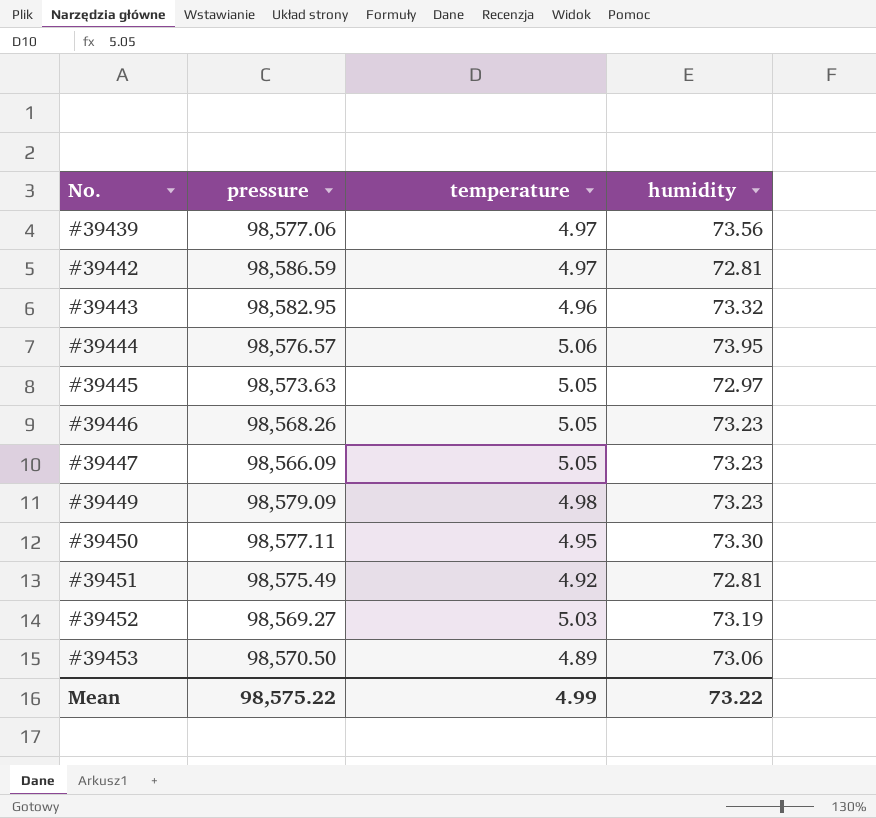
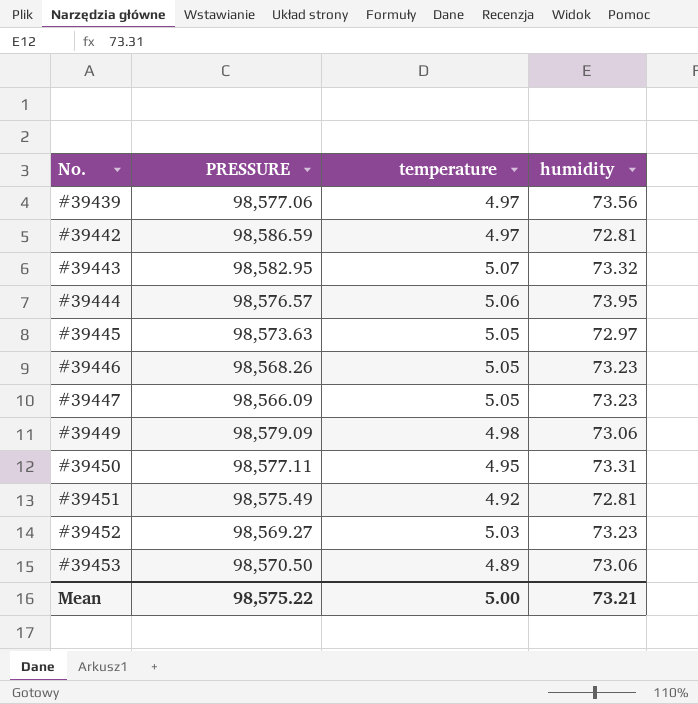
column name: pressure -> PRESSURE
#39443 | temperature: 4.96 -> 5.07
#39449 | humidity: 73.23 -> 73.06
#39450 | humidity: 73.30 -> 73.31
#39452 | humidity: 73.19 -> 73.23
Mean | temperature: 4.99 -> 5.00
Mean | humidity: 73.22 -> 73.21

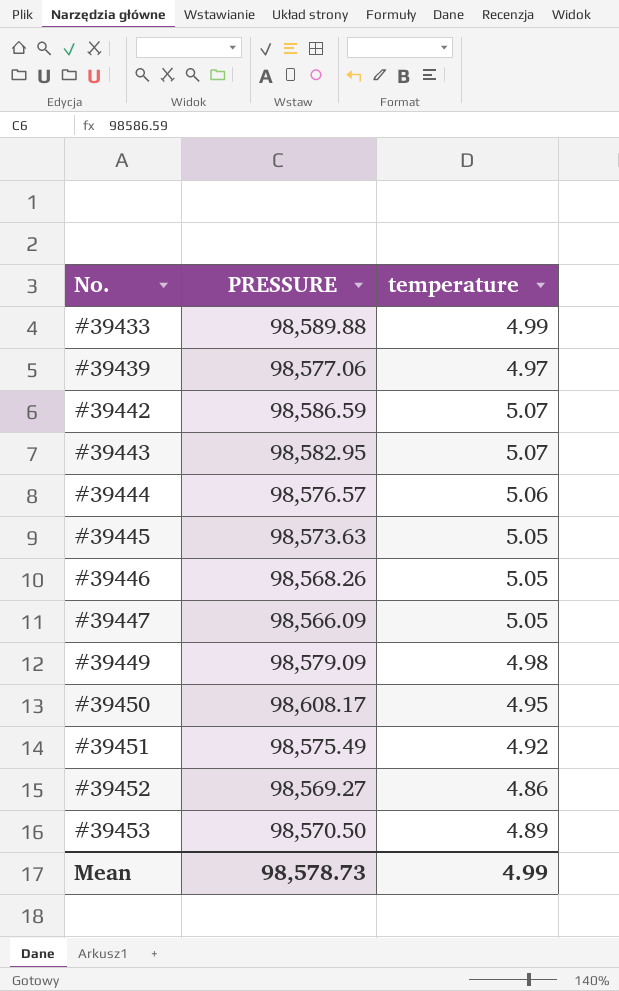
column humidity | position: 4 -> none
row #39433: none -> 98,589.88 | 4.99
#39442 | temperature: 4.97 -> 5.07
#39450 | PRESSURE: 98,577.11 -> 98,608.17
#39452 | temperature: 5.03 -> 4.86
Mean | PRESSURE: 98,575.22 -> 98,578.73
Mean | temperature: 5.00 -> 4.99

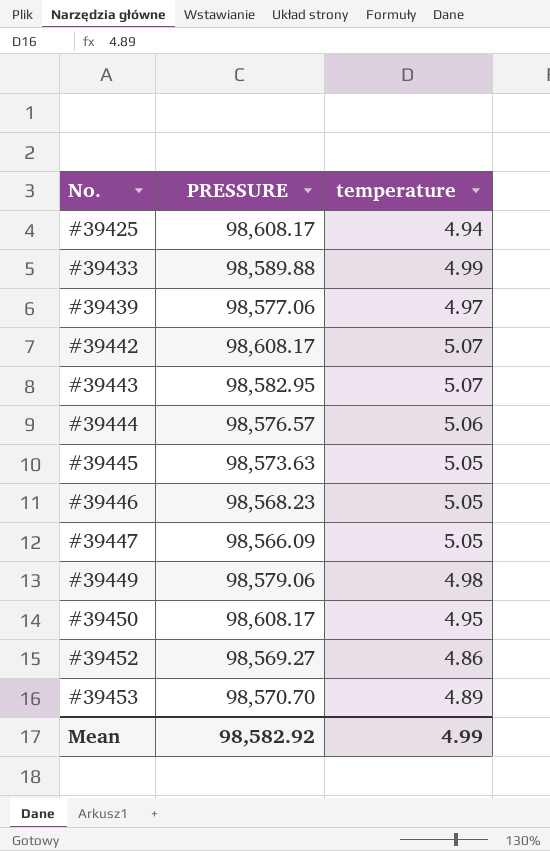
row #39451: 98,575.49 | 4.92 -> none
row #39425: none -> 98,608.17 | 4.94
#39442 | PRESSURE: 98,586.59 -> 98,608.17
#39446 | PRESSURE: 98,568.26 -> 98,568.23
#39449 | PRESSURE: 98,579.09 -> 98,579.06
#39453 | PRESSURE: 98,570.50 -> 98,570.70
Mean | PRESSURE: 98,578.73 -> 98,582.92

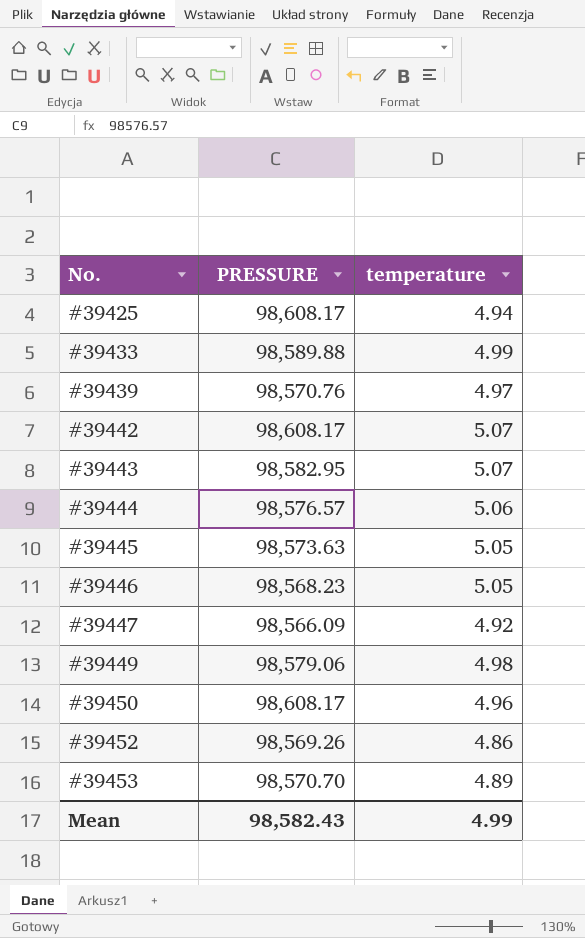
#39439 | PRESSURE: 98,577.06 -> 98,570.76
#39447 | temperature: 5.05 -> 4.92
#39450 | temperature: 4.95 -> 4.96
#39452 | PRESSURE: 98,569.27 -> 98,569.26
Mean | PRESSURE: 98,582.92 -> 98,582.43

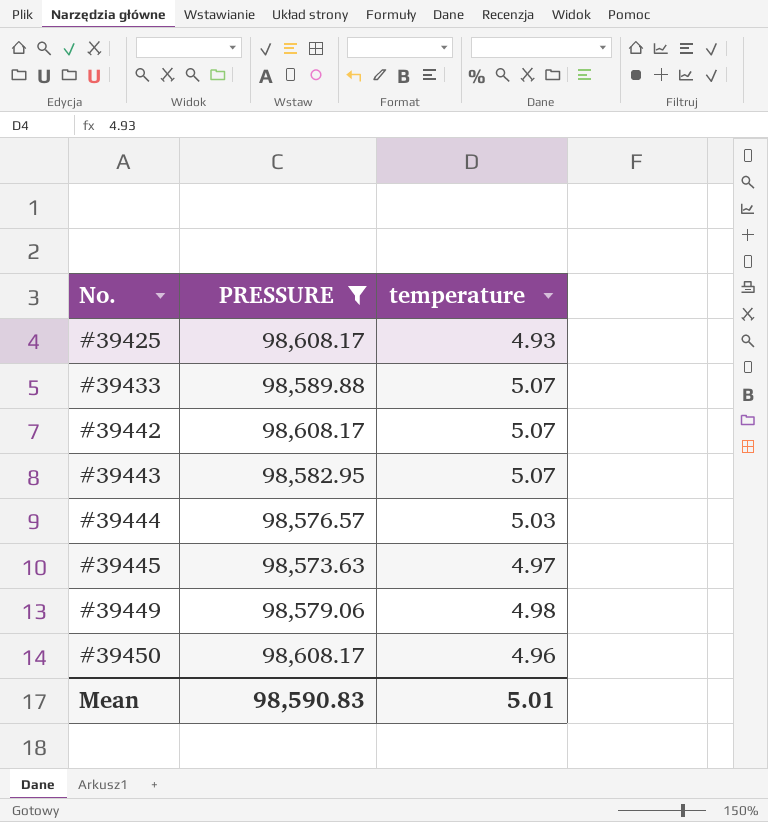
filter: none -> PRESSURE >= 98,573.63
#39425 | temperature: 4.94 -> 4.93
#39433 | temperature: 4.99 -> 5.07
#39444 | temperature: 5.06 -> 5.03
#39445 | temperature: 5.05 -> 4.97
Mean | PRESSURE: 98,582.43 -> 98,590.83
Mean | temperature: 4.99 -> 5.01

